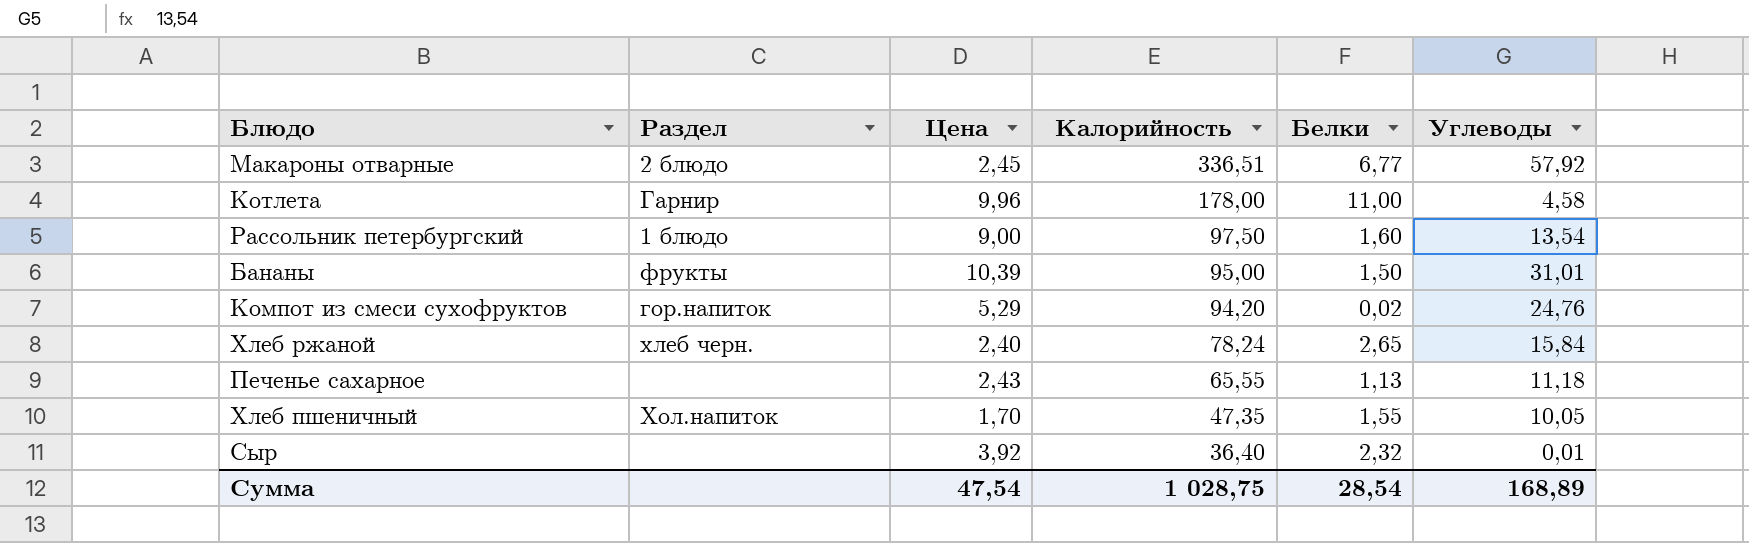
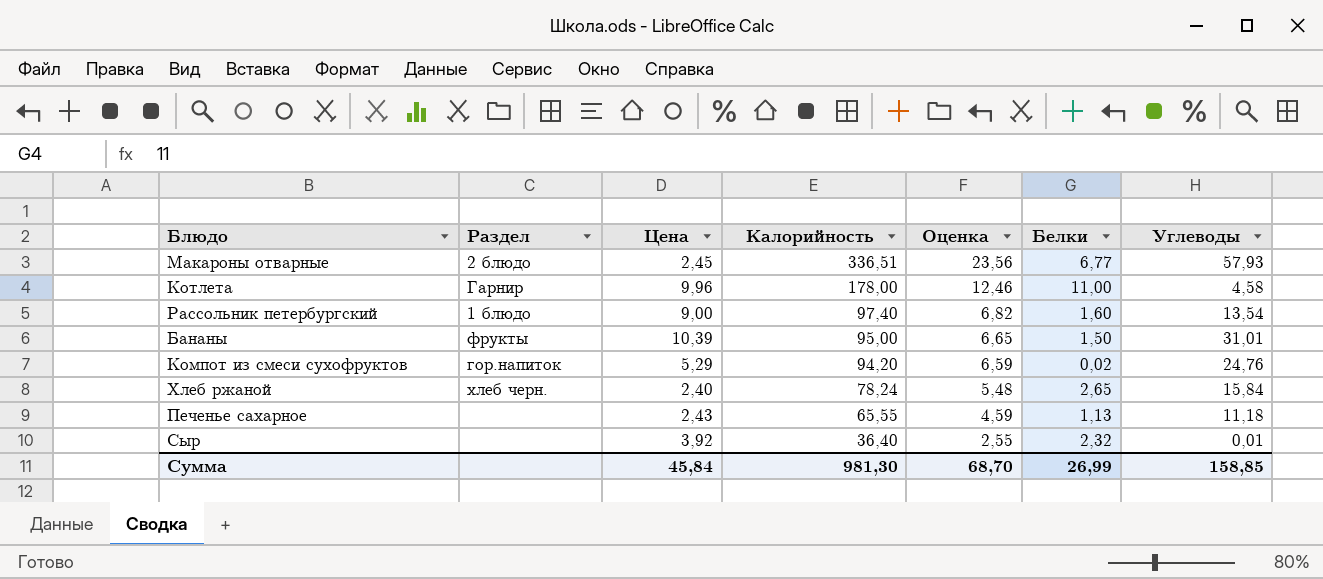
column Оценка | formula: none -> [Калорийность] * 0,07
row Хлеб пшеничный: Хол.напиток | 1,70 | 47,35 | 1,55 | 10,05 -> none
Макароны отварные | Углеводы: 57,92 -> 57,93
Рассольник петербургский | Калорийность: 97,50 -> 97,40
Сумма | Цена: 47,54 -> 45,84
Сумма | Калорийность: 1 028,75 -> 981,30
Сумма | Белки: 28,54 -> 26,99
Сумма | Углеводы: 168,89 -> 158,85

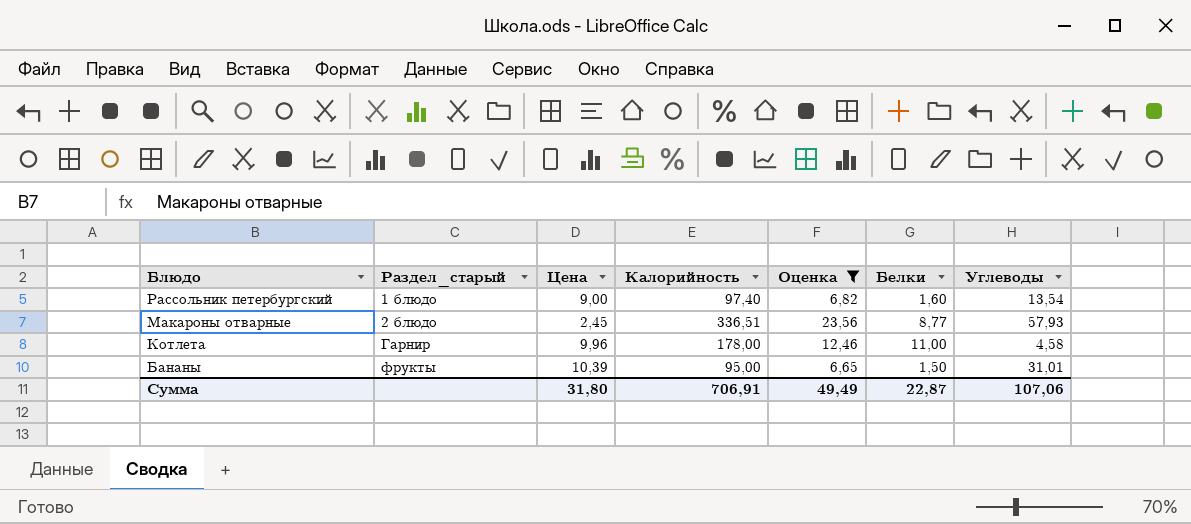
filter: none -> Оценка >= 6,65
row order: Калорийность descending -> Блюдо descending
column name: Раздел -> Раздел_старый
Макароны отварные | Белки: 6,77 -> 8,77
Сумма | Цена: 45,84 -> 31,80
Сумма | Калорийность: 981,30 -> 706,91
Сумма | Оценка: 68,70 -> 49,49
Сумма | Белки: 26,99 -> 22,87
Сумма | Углеводы: 158,85 -> 107,06

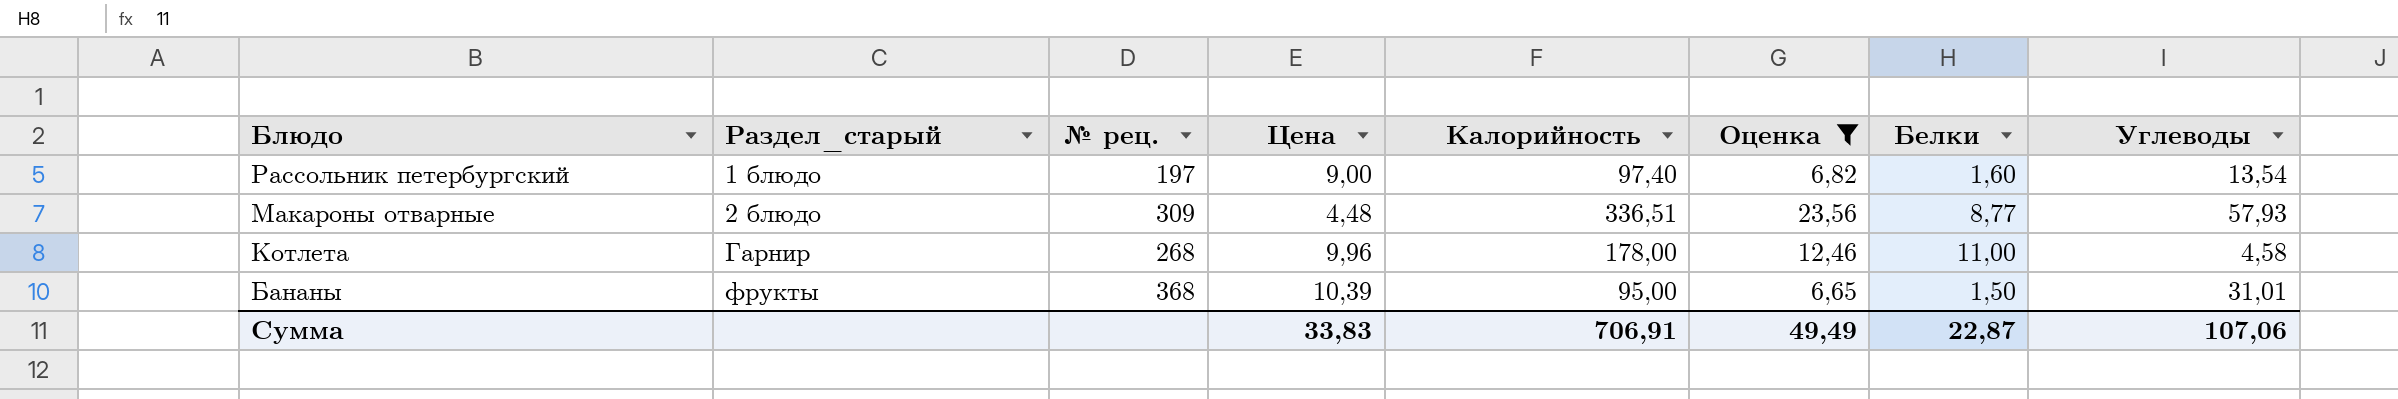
column № рец. | position: none -> 3
Макароны отварные | Цена: 2,45 -> 4,48
Сумма | Цена: 31,80 -> 33,83

